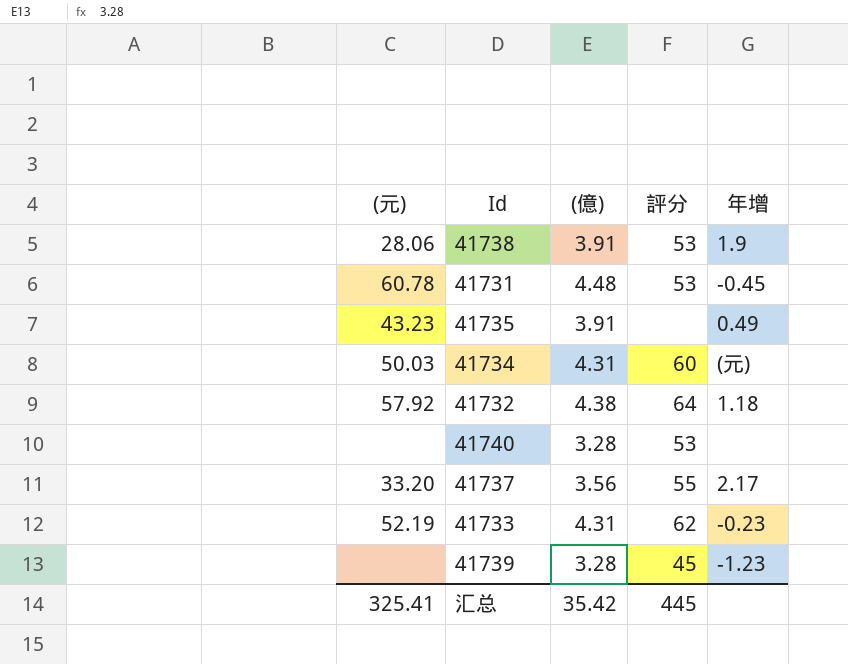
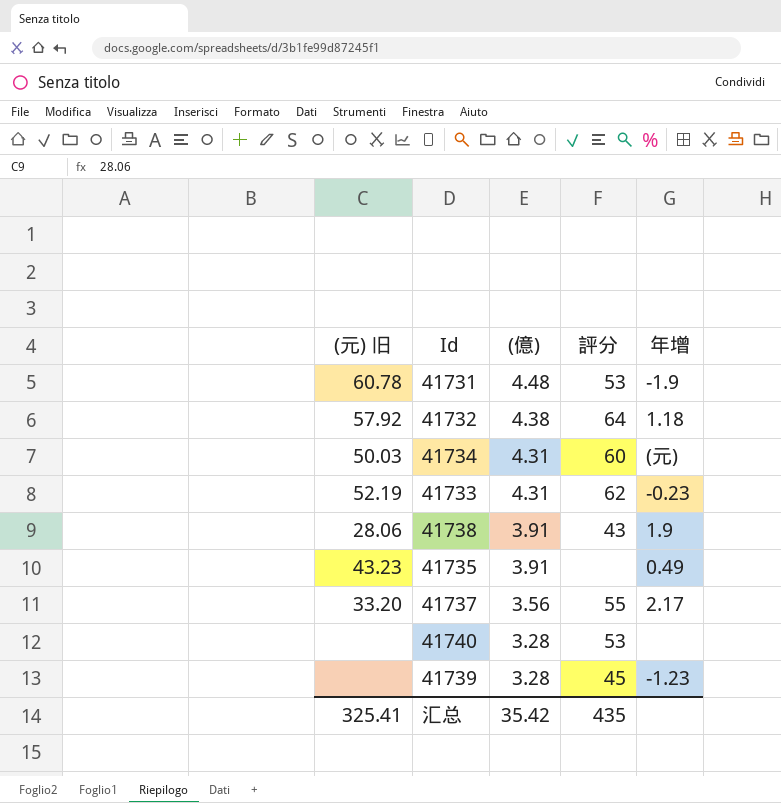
row order: none -> (億) descending
column name: (元) -> (元) 旧
41731 | 年增: -0.45 -> -1.9
41738 | 評分: 53 -> 43
汇总 | 評分: 445 -> 435

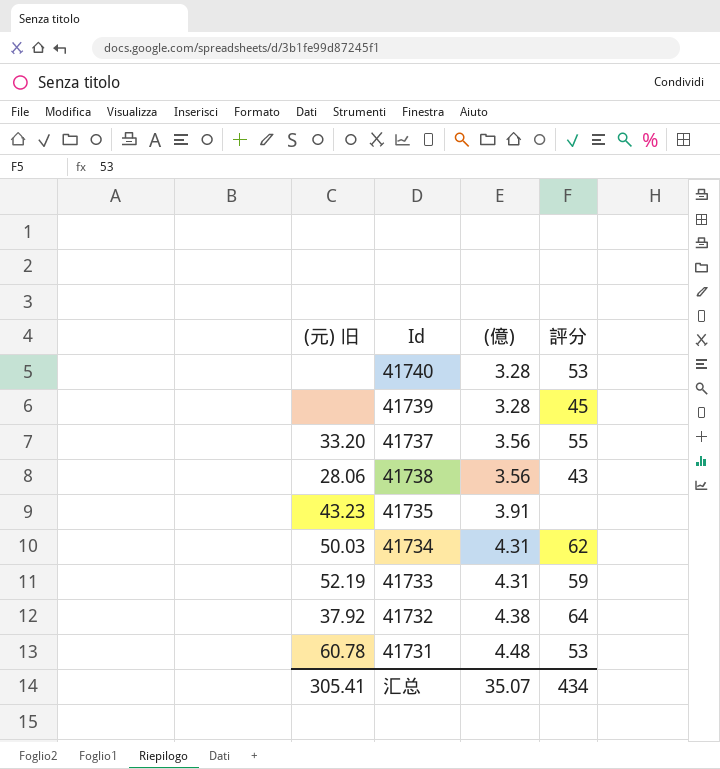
row order: (億) descending -> (億) ascending
column 年增 | position: 5 -> none
41738 | (億): 3.91 -> 3.56
41734 | 評分: 60 -> 62
41733 | 評分: 62 -> 59
41732 | (元) 旧: 57.92 -> 37.92
汇总 | (元) 旧: 325.41 -> 305.41
汇总 | (億): 35.42 -> 35.07
汇总 | 評分: 435 -> 434

